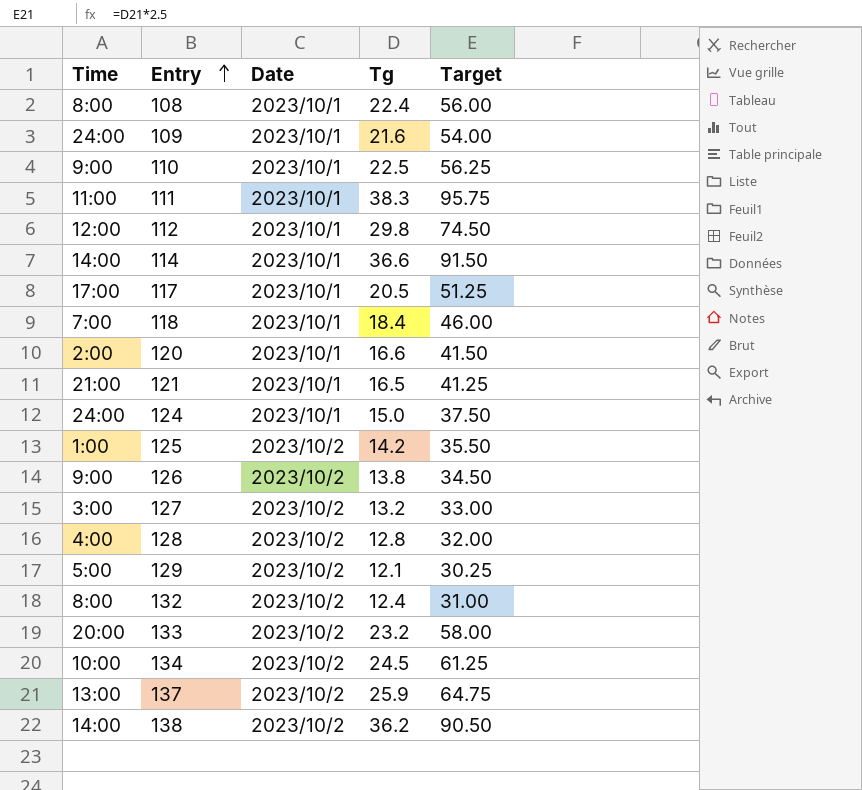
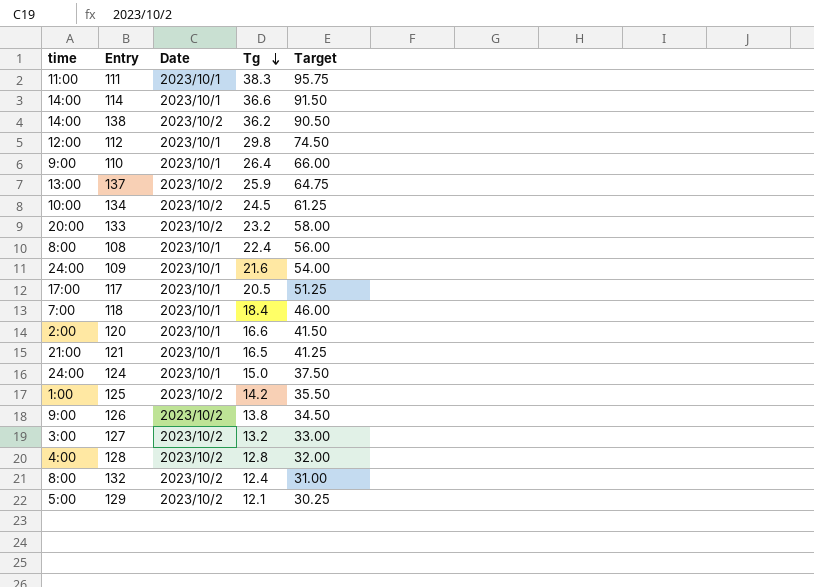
row order: Entry ascending -> Tg descending
column name: Time -> time
110 | Tg: 22.5 -> 26.4
110 | Target: 56.25 -> 66.00

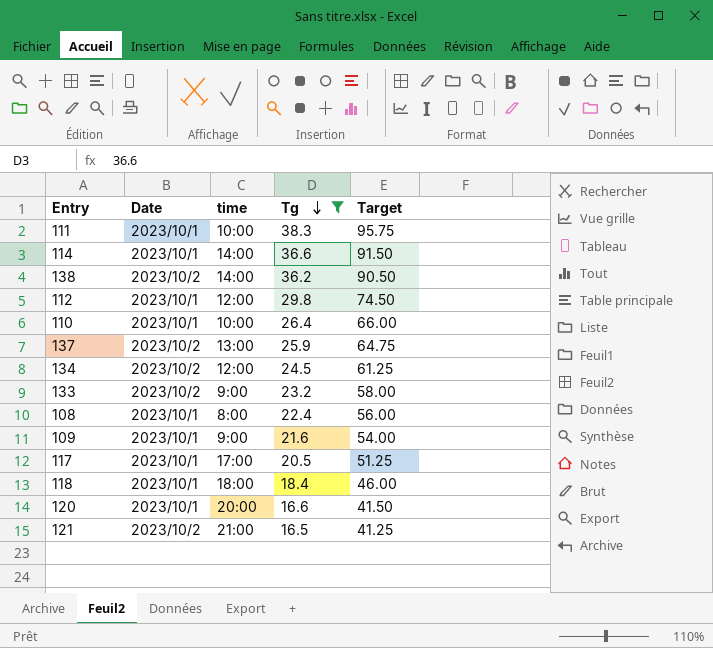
filter: none -> Tg >= 16.5
column time | position: 1 -> 3
111 | time: 11:00 -> 10:00
110 | time: 9:00 -> 10:00
134 | time: 10:00 -> 12:00
133 | time: 20:00 -> 9:00
109 | time: 24:00 -> 9:00
118 | time: 7:00 -> 18:00
120 | time: 2:00 -> 20:00
121 | Date: 2023/10/1 -> 2023/10/2

